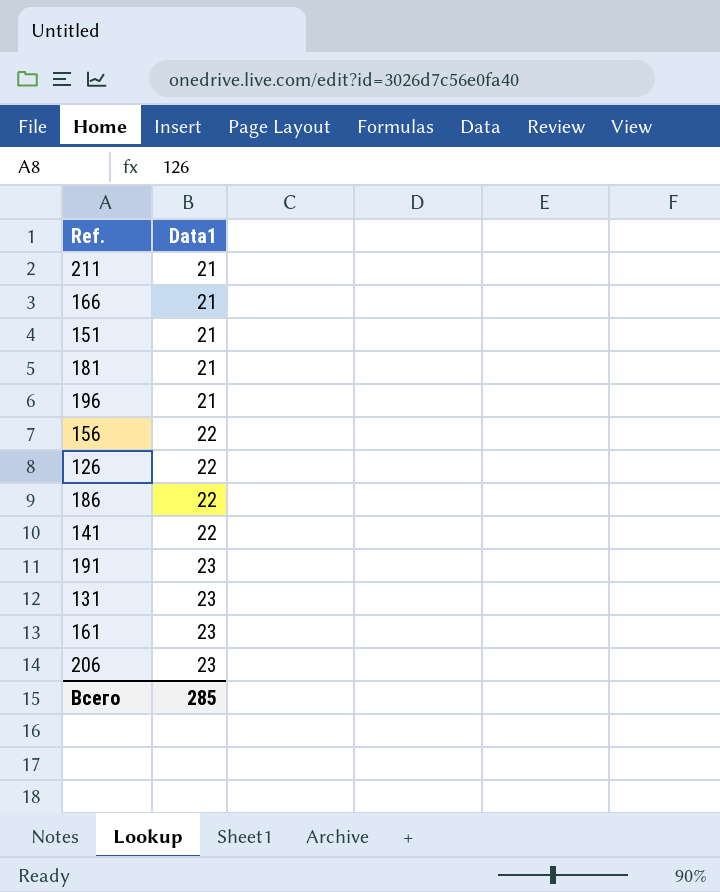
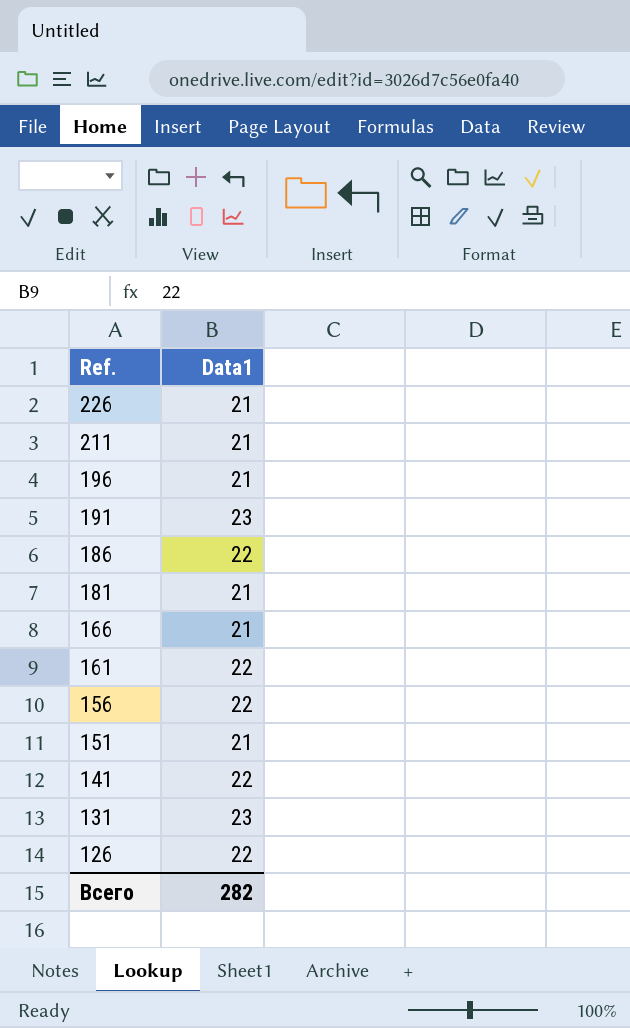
row order: Data1 ascending -> Ref. descending
row 206: 23 -> none
row 226: none -> 21
161 | Data1: 23 -> 22
Всего | Data1: 285 -> 282

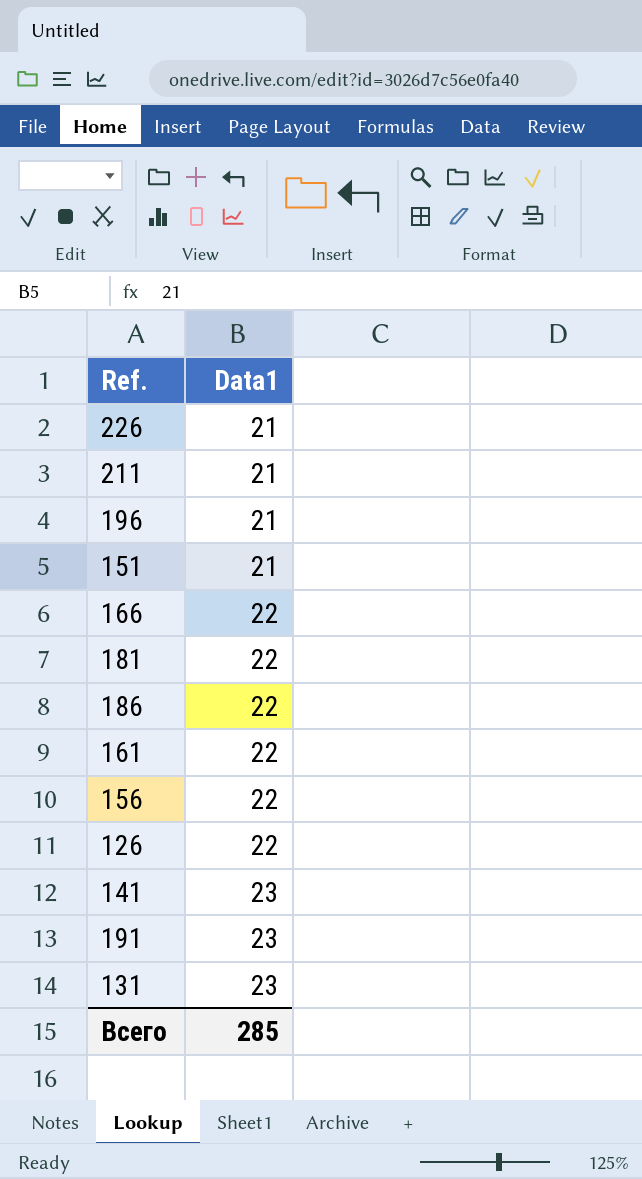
row order: Ref. descending -> Data1 ascending
166 | Data1: 21 -> 22
181 | Data1: 21 -> 22
141 | Data1: 22 -> 23
Всего | Data1: 282 -> 285

